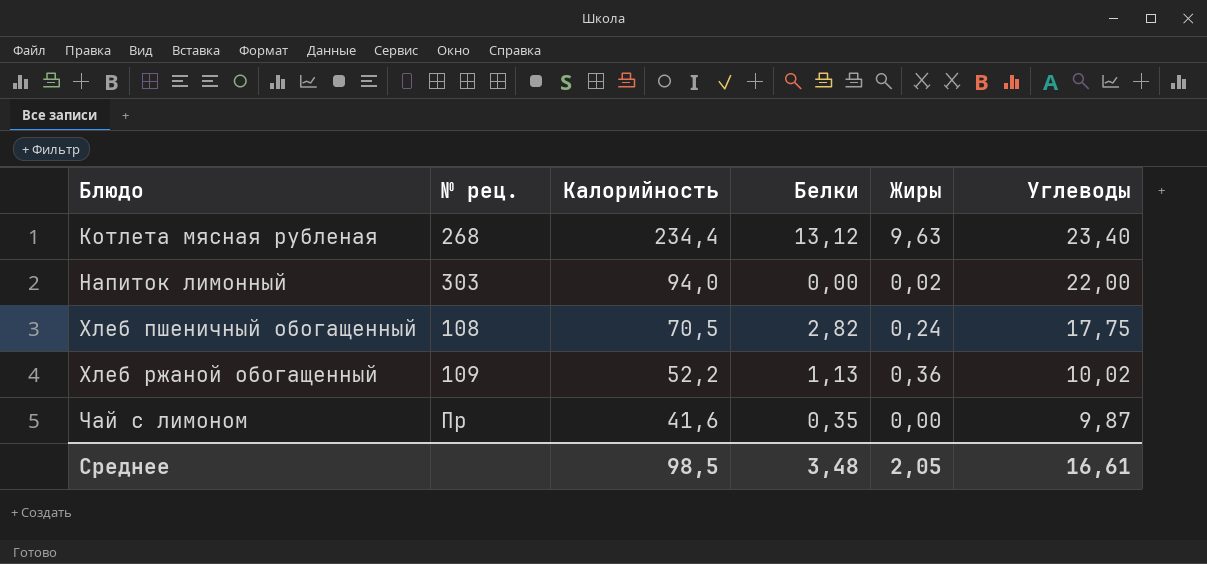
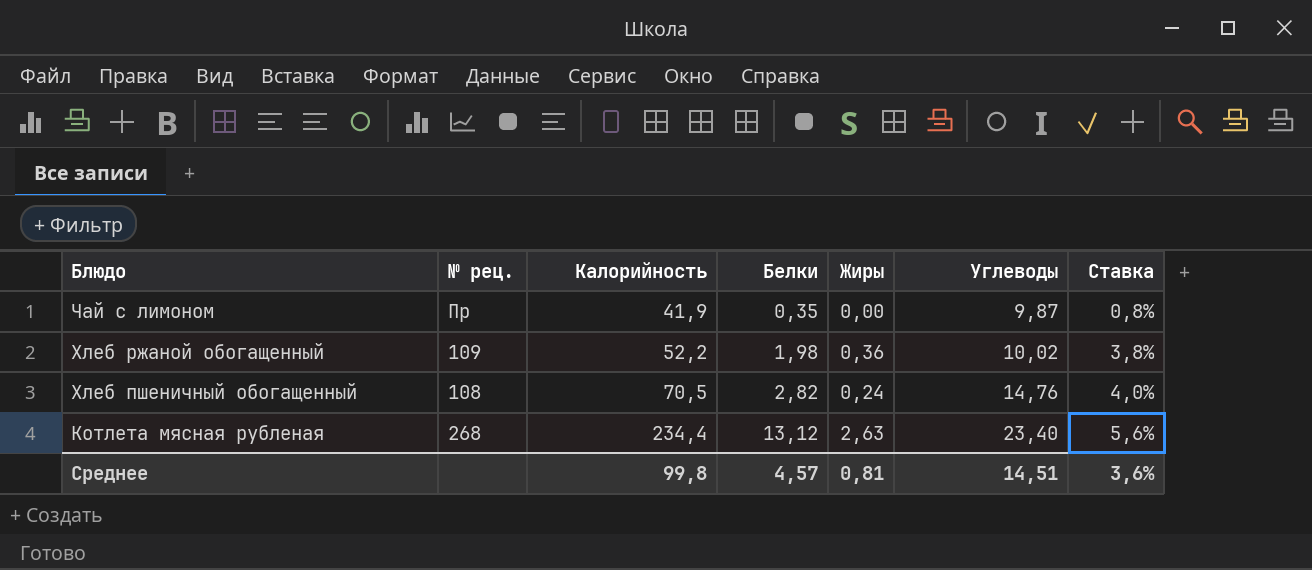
row order: Блюдо ascending -> Блюдо descending
column Ставка | formula: none -> [Белки] / [Калорийность]
row Напиток лимонный: 303 | 94,0 | 0,00 | 0,02 | 22,00 -> none
Чай с лимоном | Калорийность: 41,6 -> 41,9
Хлеб ржаной обогащенный | Белки: 1,13 -> 1,98
Хлеб пшеничный обогащенный | Углеводы: 17,75 -> 14,76
Котлета мясная рубленая | Жиры: 9,63 -> 2,63
Среднее | Калорийность: 98,5 -> 99,8
Среднее | Белки: 3,48 -> 4,57
Среднее | Жиры: 2,05 -> 0,81
Среднее | Углеводы: 16,61 -> 14,51

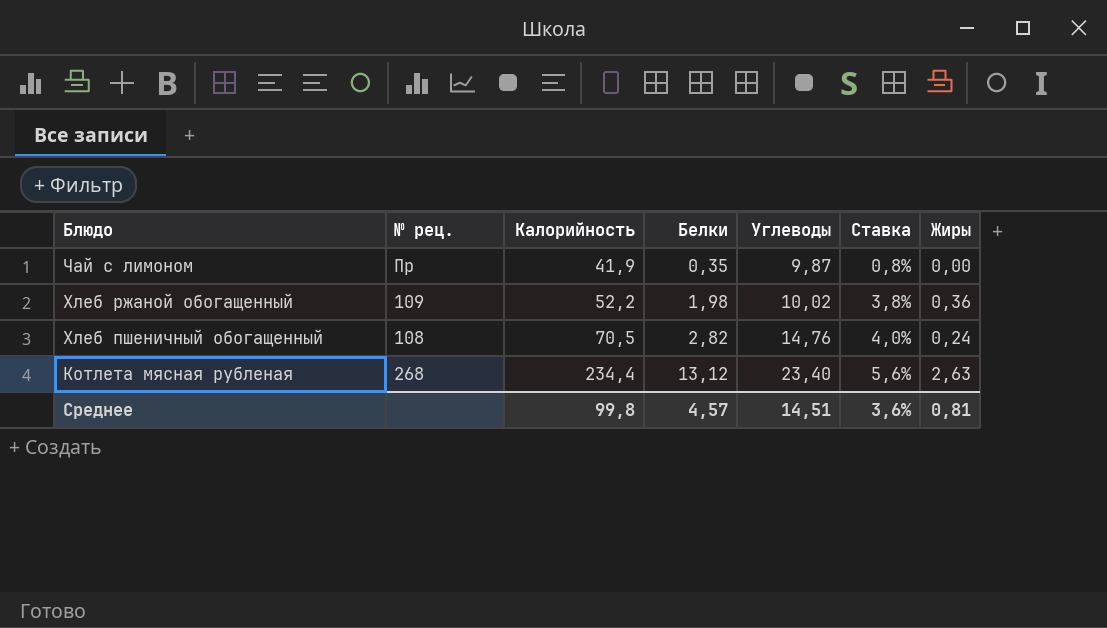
column Жиры | position: 5 -> 7

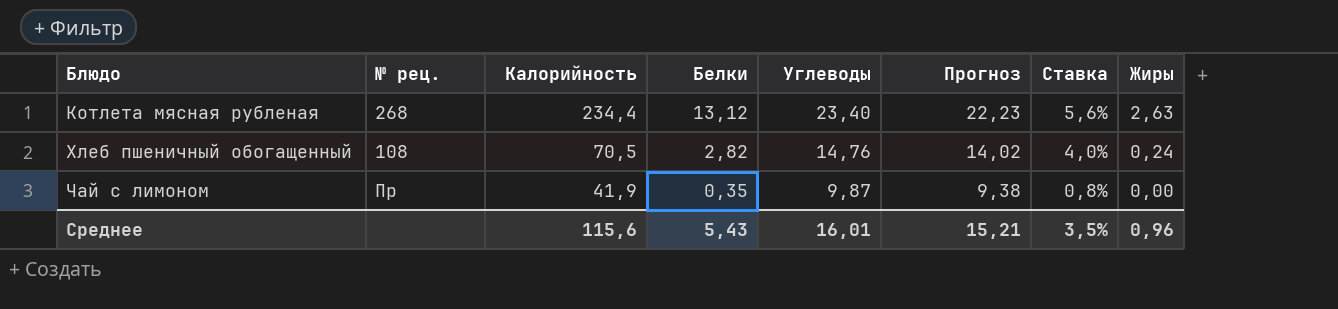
row order: Блюдо descending -> Блюдо ascending
column Прогноз | formula: none -> [Углеводы] * 0,95
row Хлеб ржаной обогащенный: 109 | 52,2 | 1,98 | 10,02 | 3,8% | 0,36 -> none
Среднее | Калорийность: 99,8 -> 115,6
Среднее | Белки: 4,57 -> 5,43
Среднее | Углеводы: 14,51 -> 16,01
Среднее | Ставка: 3,6% -> 3,5%
Среднее | Жиры: 0,81 -> 0,96

